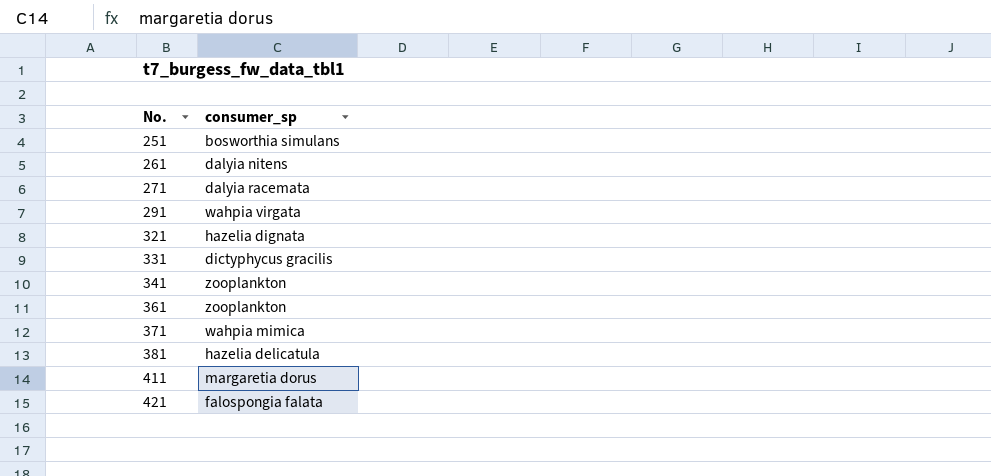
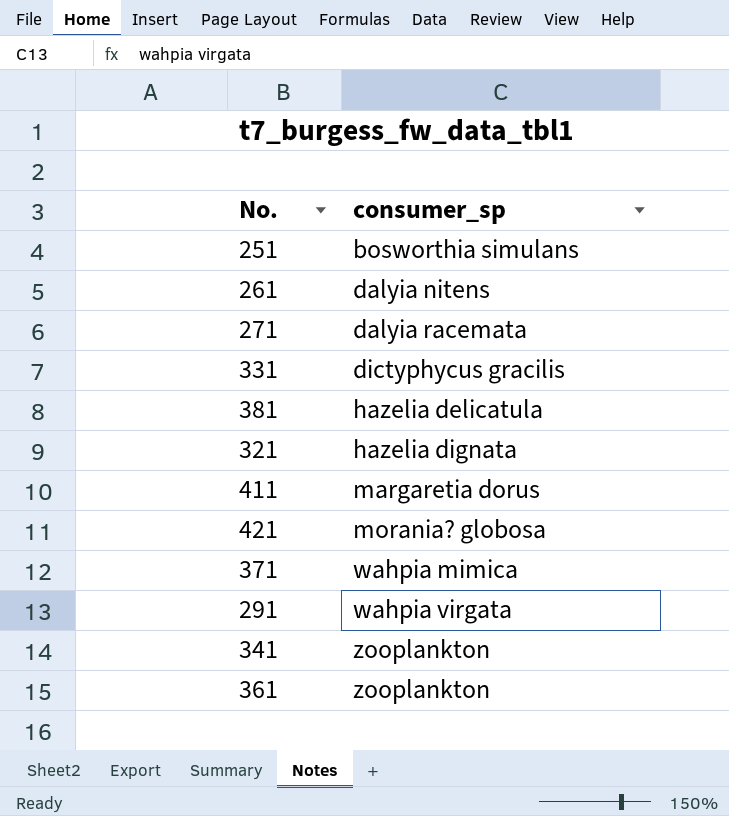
row order: No. ascending -> consumer_sp ascending
421 | consumer_sp: falospongia falata -> morania? globosa

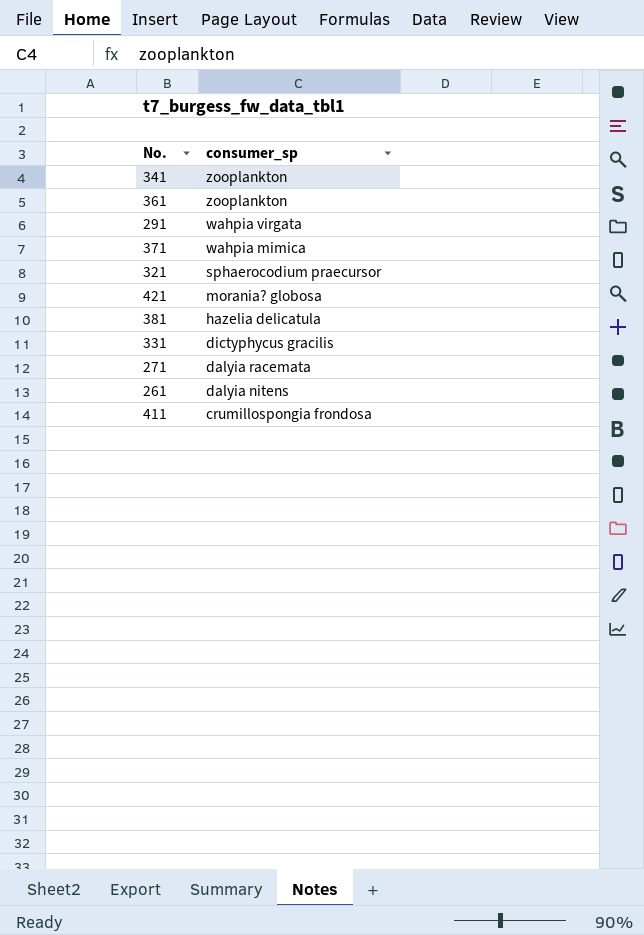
row order: consumer_sp ascending -> consumer_sp descending
row 251: bosworthia simulans -> none
321 | consumer_sp: hazelia dignata -> sphaerocodium praecursor
411 | consumer_sp: margaretia dorus -> crumillospongia frondosa

